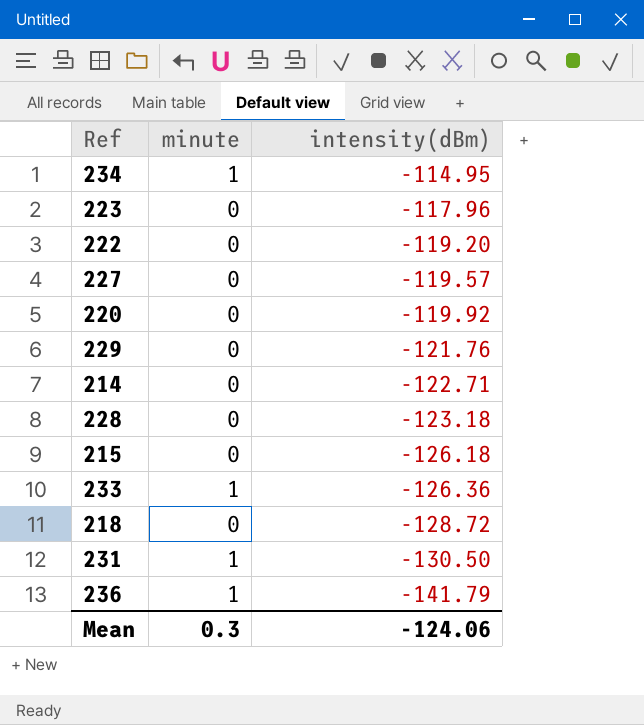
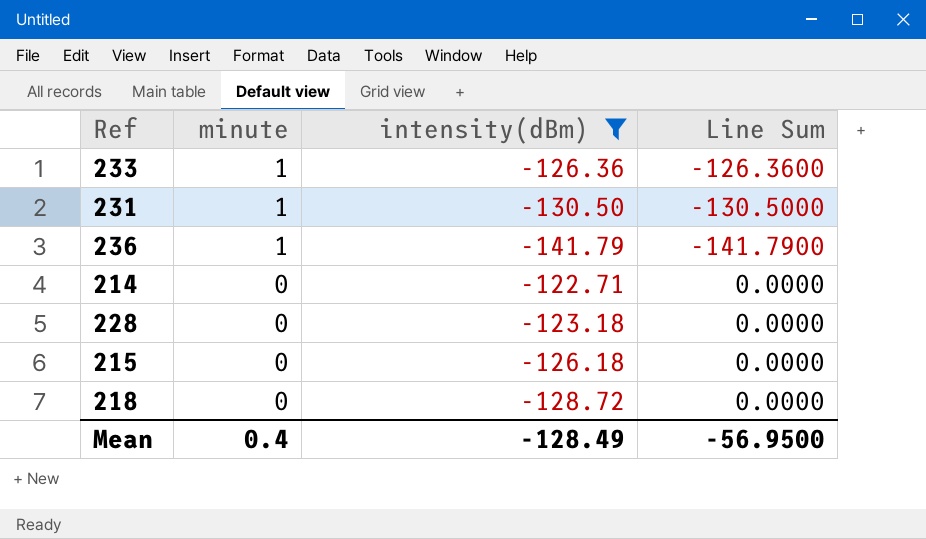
filter: none -> intensity(dBm) <= -122.71
row order: intensity(dBm) descending -> minute descending
column Line Sum | formula: none -> [minute] * [intensity(dBm)]
Mean | minute: 0.3 -> 0.4
Mean | intensity(dBm): -124.06 -> -128.49

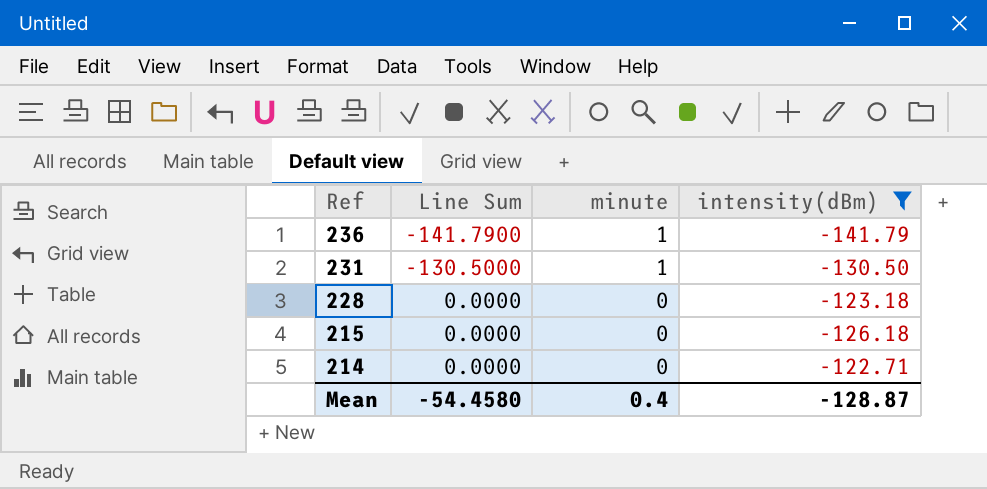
row order: minute descending -> Ref descending
column Line Sum | position: 4 -> 2
row 233: 1 | -126.36 | -126.3600 -> none
row 218: 0 | -128.72 | 0.0000 -> none
Mean | Line Sum: -56.9500 -> -54.4580
Mean | intensity(dBm): -128.49 -> -128.87

